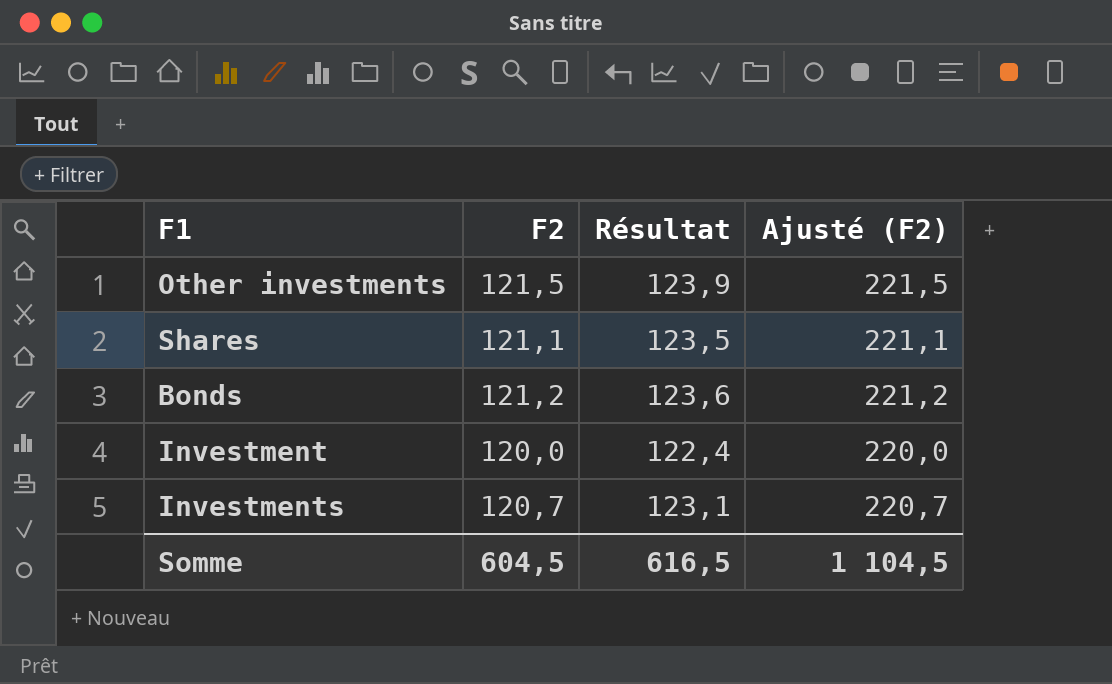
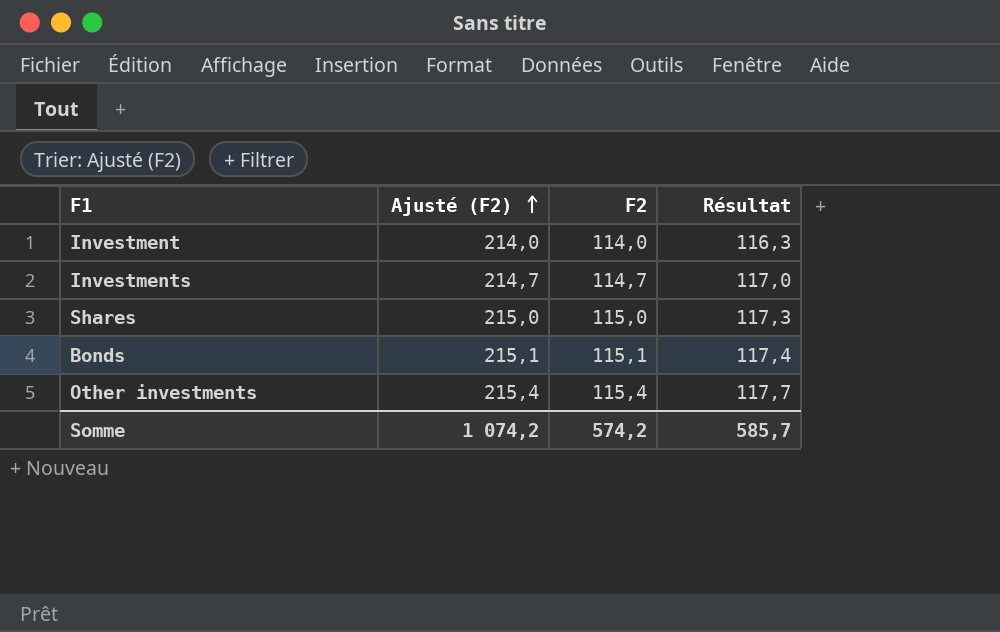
row order: none -> Ajusté (F2) ascending
column Ajusté (F2) | position: 4 -> 2
Investment | Ajusté (F2): 220,0 -> 214,0
Investment | F2: 120,0 -> 114,0
Investment | Résultat: 122,4 -> 116,3
Investments | Ajusté (F2): 220,7 -> 214,7
Investments | F2: 120,7 -> 114,7
Investments | Résultat: 123,1 -> 117,0
Shares | Ajusté (F2): 221,1 -> 215,0
Shares | F2: 121,1 -> 115,0
Shares | Résultat: 123,5 -> 117,3
Bonds | Ajusté (F2): 221,2 -> 215,1
Bonds | F2: 121,2 -> 115,1
Bonds | Résultat: 123,6 -> 117,4
Other investments | Ajusté (F2): 221,5 -> 215,4
Other investments | F2: 121,5 -> 115,4
Other investments | Résultat: 123,9 -> 117,7
Somme | Ajusté (F2): 1 104,5 -> 1 074,2
Somme | F2: 604,5 -> 574,2
Somme | Résultat: 616,5 -> 585,7

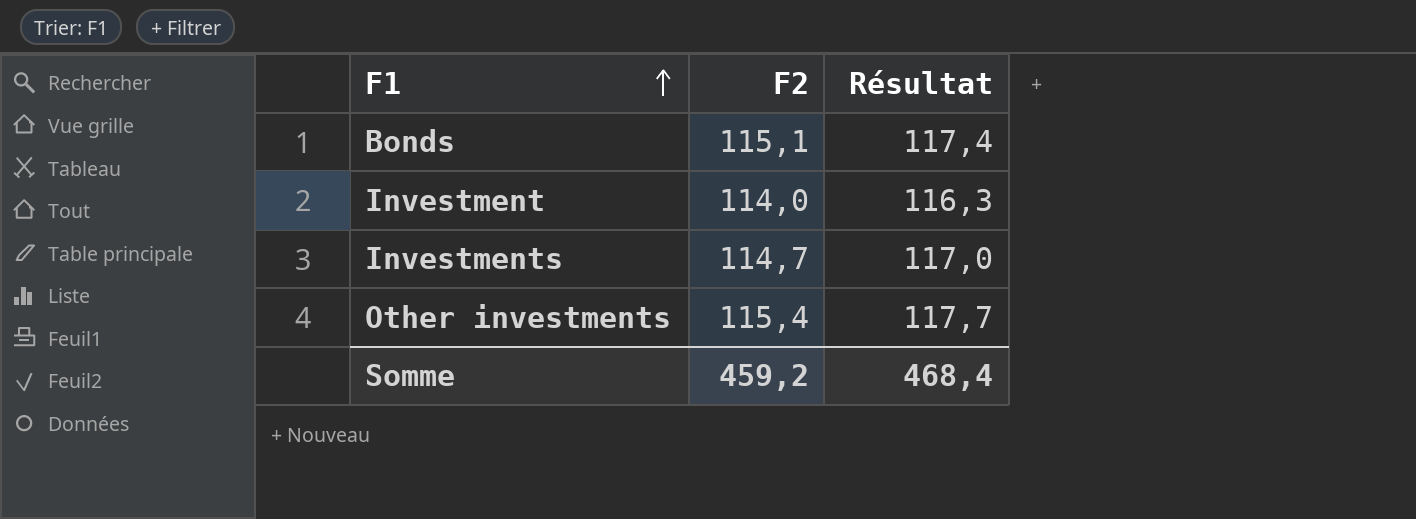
row order: Ajusté (F2) ascending -> F1 ascending
column Ajusté (F2) | formula: [F2] + 100 -> none
row Shares: 215,0 | 115,0 | 117,3 -> none
Somme | F2: 574,2 -> 459,2
Somme | Résultat: 585,7 -> 468,4

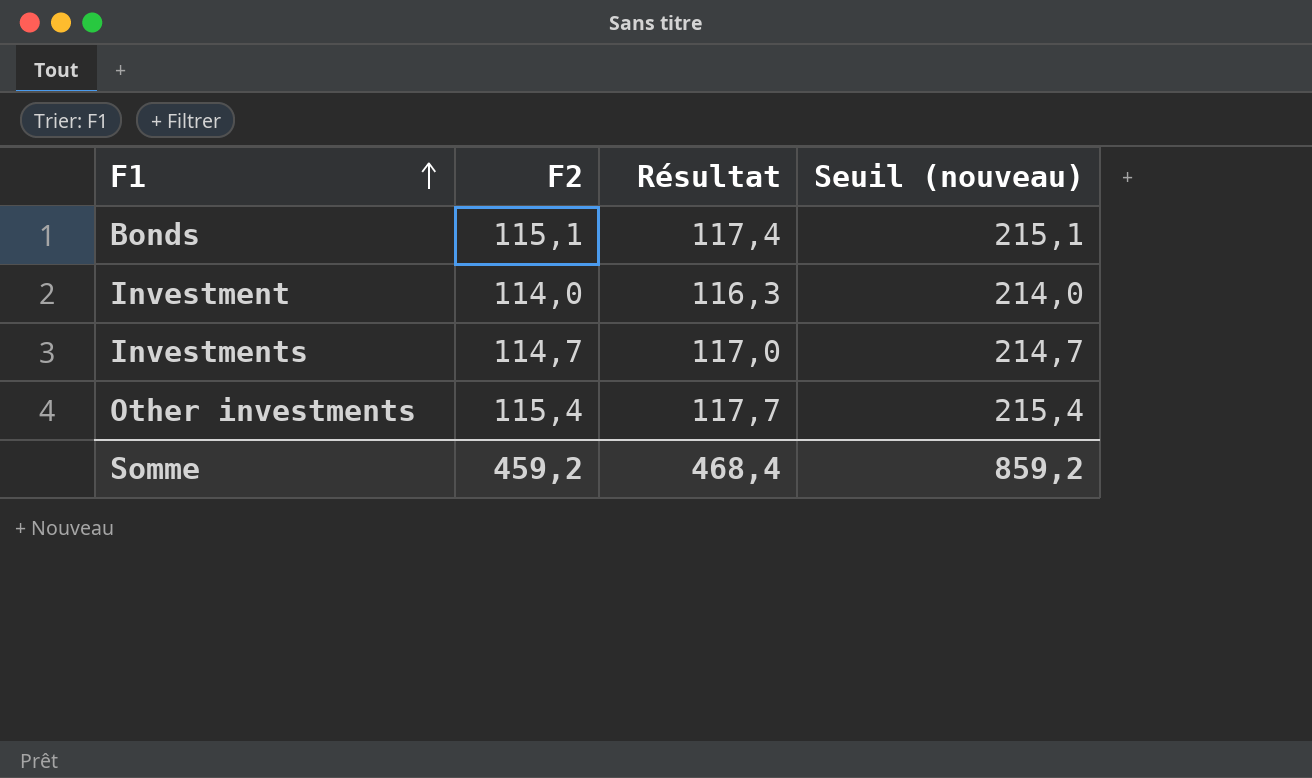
column Seuil (nouveau) | formula: none -> [F2] + 100

